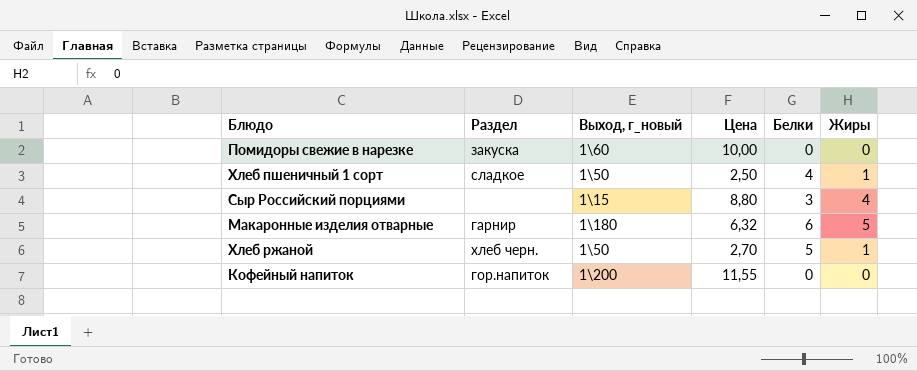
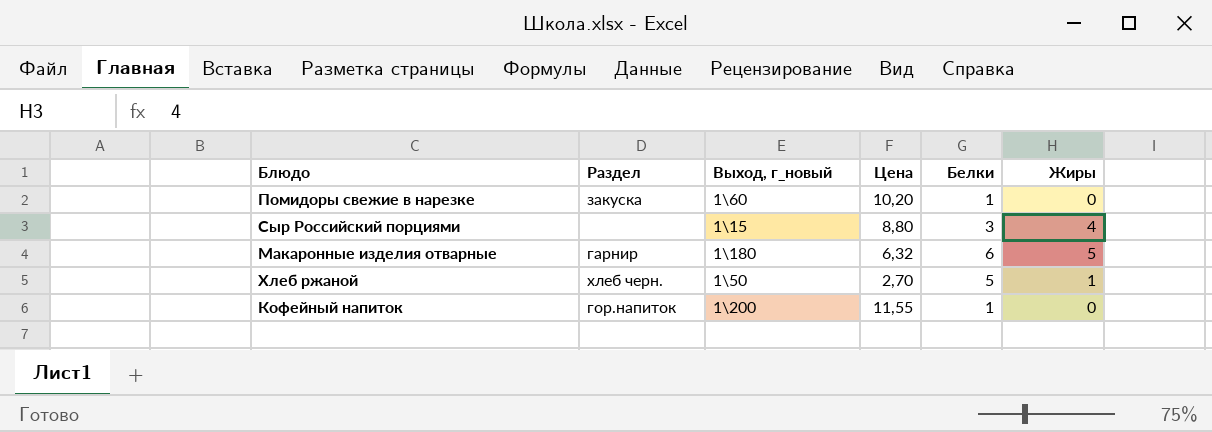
row Хлеб пшеничный 1 сорт: сладкое | 1\50 | 2,50 | 4 | 1 -> none
Помидоры свежие в нарезке | Цена: 10,00 -> 10,20
Помидоры свежие в нарезке | Белки: 0 -> 1
Кофейный напиток | Белки: 0 -> 1

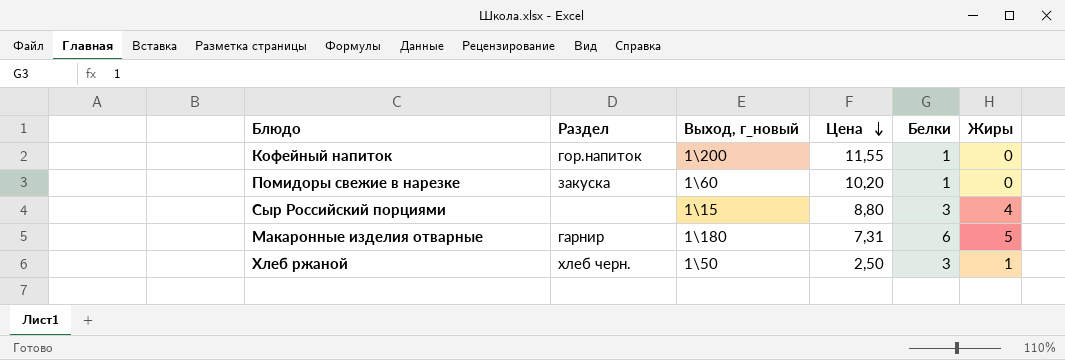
row order: none -> Цена descending
Макаронные изделия отварные | Цена: 6,32 -> 7,31
Хлеб ржаной | Цена: 2,70 -> 2,50
Хлеб ржаной | Белки: 5 -> 3

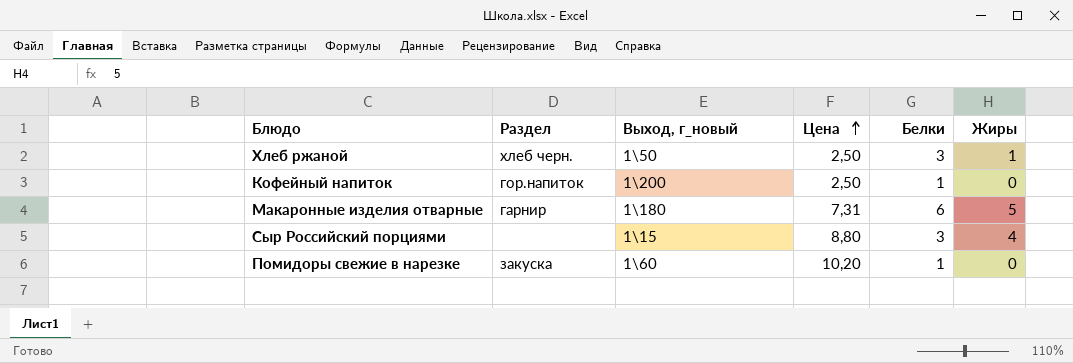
row order: Цена descending -> Цена ascending
Кофейный напиток | Цена: 11,55 -> 2,50

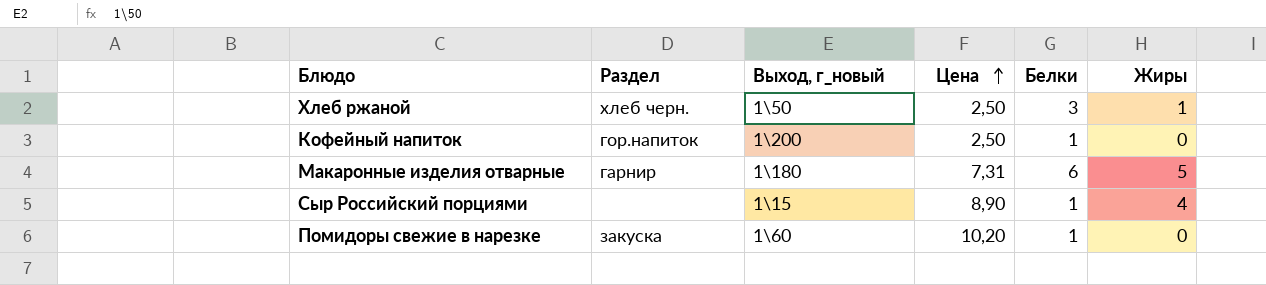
Сыр Российский порциями | Цена: 8,80 -> 8,90
Сыр Российский порциями | Белки: 3 -> 1

